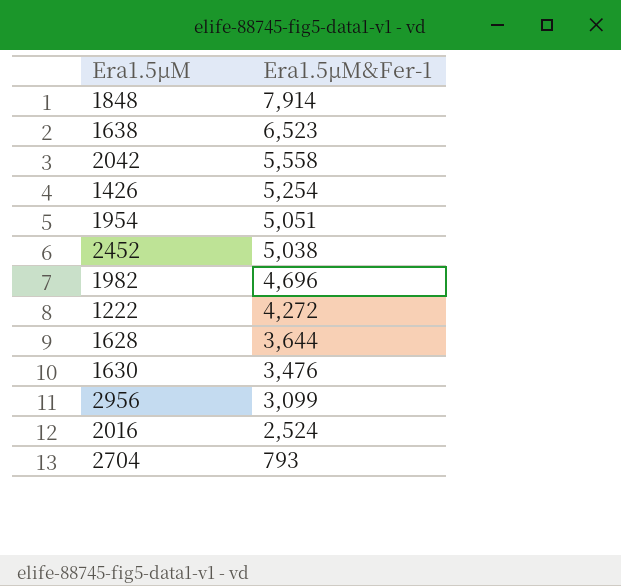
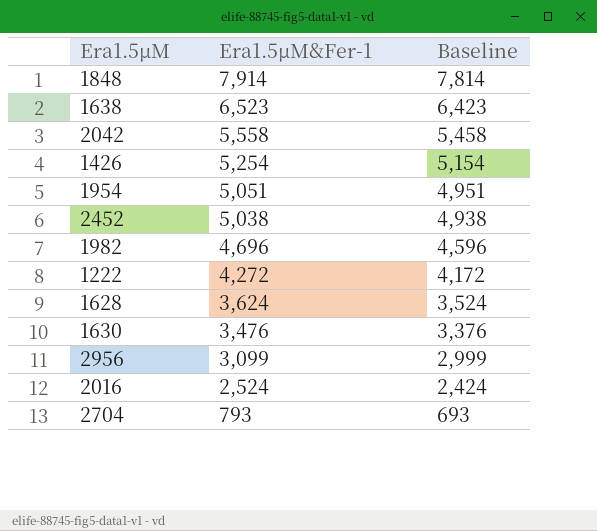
column Baseline | formula: none -> [Era1.5μM&Fer-1] - 100
1628 | Era1.5μM&Fer-1: 3,644 -> 3,624

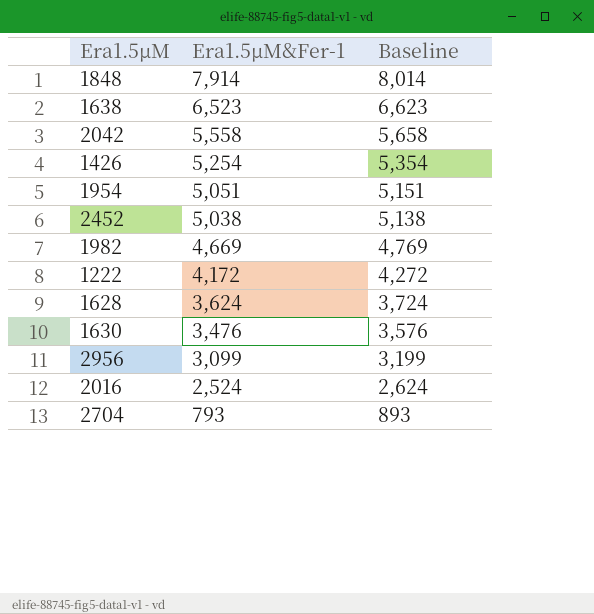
column Baseline | formula: [Era1.5μM&Fer-1] - 100 -> [Era1.5μM&Fer-1] + 100
1982 | Era1.5μM&Fer-1: 4,696 -> 4,669
1222 | Era1.5μM&Fer-1: 4,272 -> 4,172

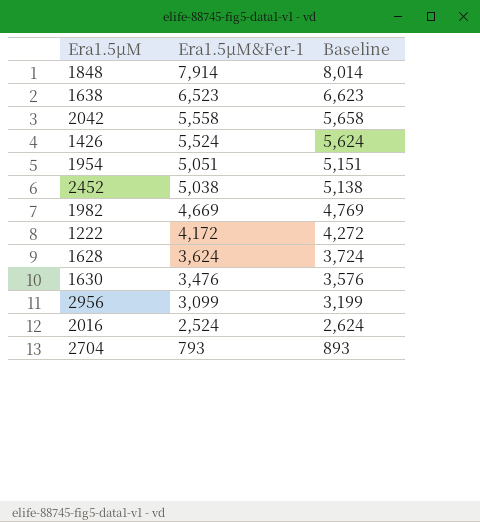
1426 | Era1.5μM&Fer-1: 5,254 -> 5,524
1426 | Baseline: 5,354 -> 5,624

